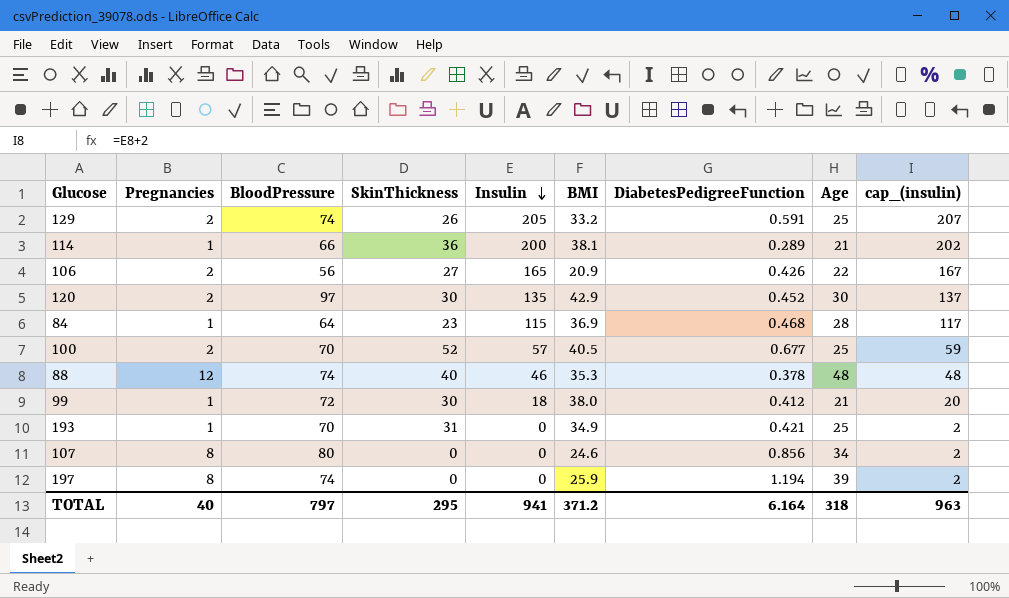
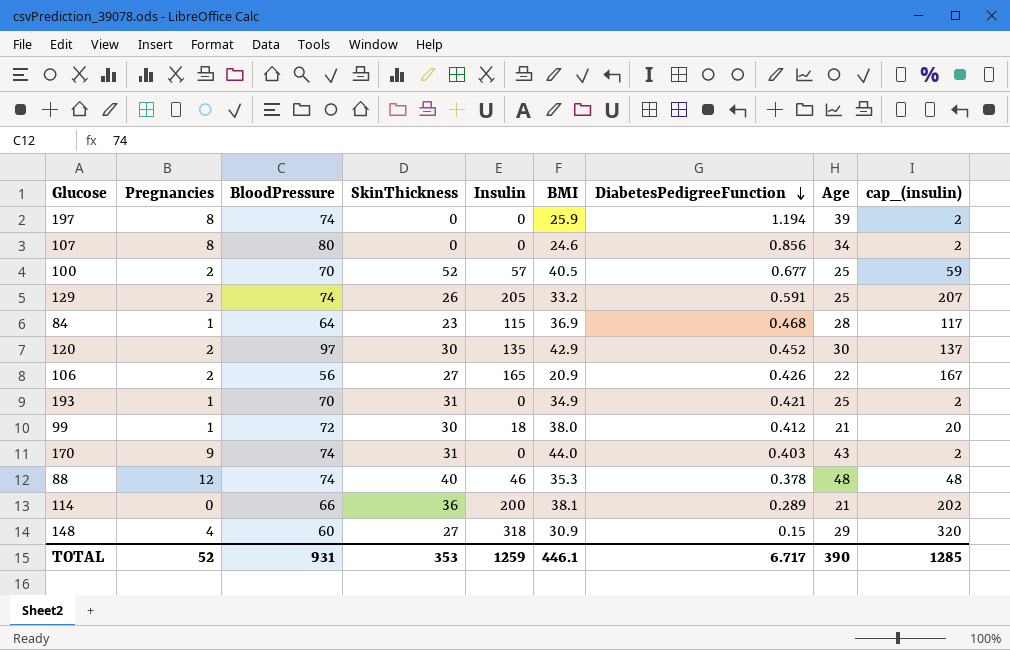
row order: Insulin descending -> DiabetesPedigreeFunction descending
row 170: none -> 9 | 74 | 31 | 0 | 44.0 | 0.403 | 43 | 2
114 | Pregnancies: 1 -> 0
row 148: none -> 4 | 60 | 27 | 318 | 30.9 | 0.15 | 29 | 320
TOTAL | Pregnancies: 40 -> 52
TOTAL | BloodPressure: 797 -> 931
TOTAL | SkinThickness: 295 -> 353
TOTAL | Insulin: 941 -> 1259
TOTAL | BMI: 371.2 -> 446.1
TOTAL | DiabetesPedigreeFunction: 6.164 -> 6.717
TOTAL | Age: 318 -> 390
TOTAL | cap_(insulin): 963 -> 1285

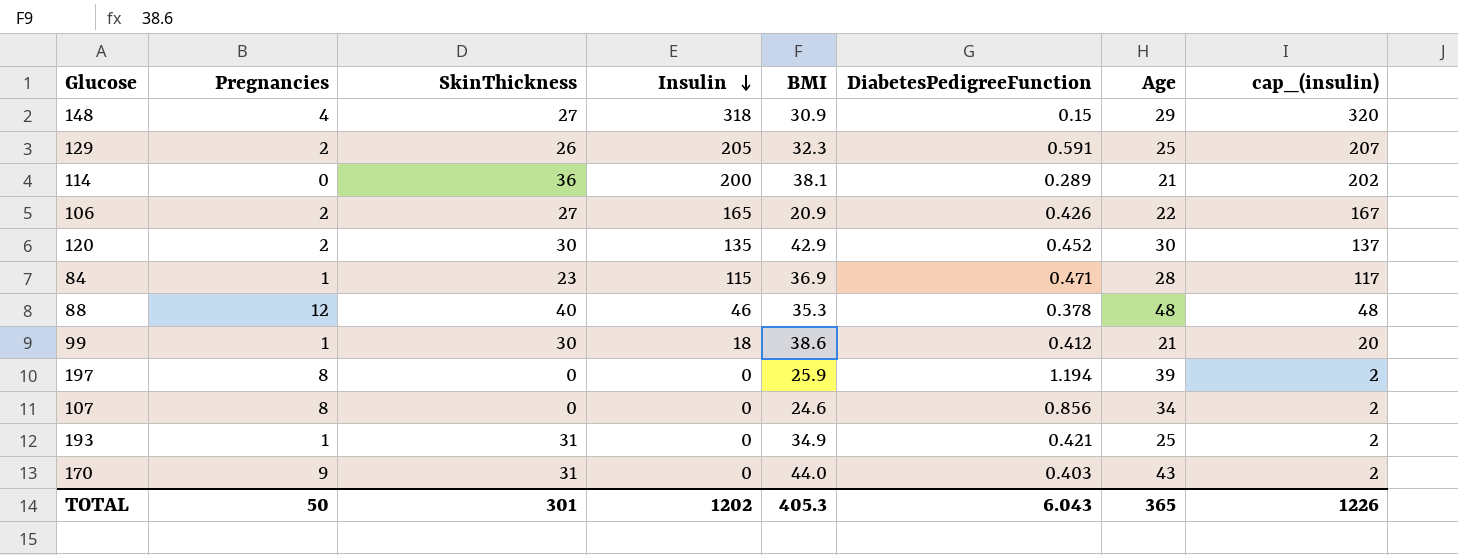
row order: DiabetesPedigreeFunction descending -> Insulin descending
column BloodPressure | position: 3 -> none
row 100: 2 | 70 | 52 | 57 | 40.5 | 0.677 | 25 | 59 -> none
129 | BMI: 33.2 -> 32.3
84 | DiabetesPedigreeFunction: 0.468 -> 0.471
99 | BMI: 38.0 -> 38.6
TOTAL | Pregnancies: 52 -> 50
TOTAL | SkinThickness: 353 -> 301
TOTAL | Insulin: 1259 -> 1202
TOTAL | BMI: 446.1 -> 405.3
TOTAL | DiabetesPedigreeFunction: 6.717 -> 6.043
TOTAL | Age: 390 -> 365
TOTAL | cap_(insulin): 1285 -> 1226

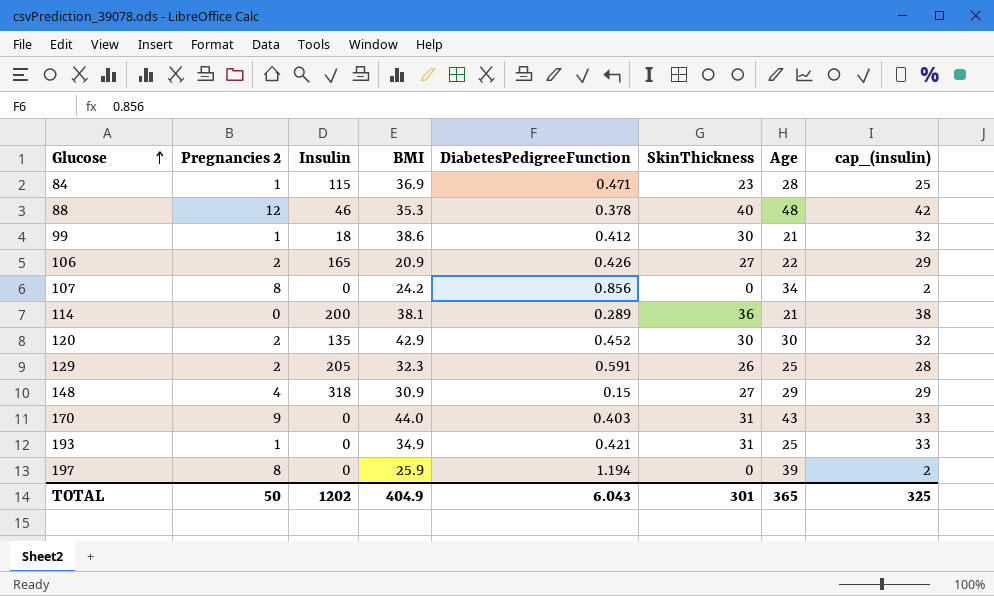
row order: Insulin descending -> Glucose ascending
column name: Pregnancies -> Pregnancies 2
column SkinThickness | position: 3 -> 6
column cap_(insulin) | formula: [Insulin] + 2 -> [SkinThickness] + 2
107 | BMI: 24.6 -> 24.2
TOTAL | BMI: 405.3 -> 404.9
TOTAL | cap_(insulin): 1226 -> 325

